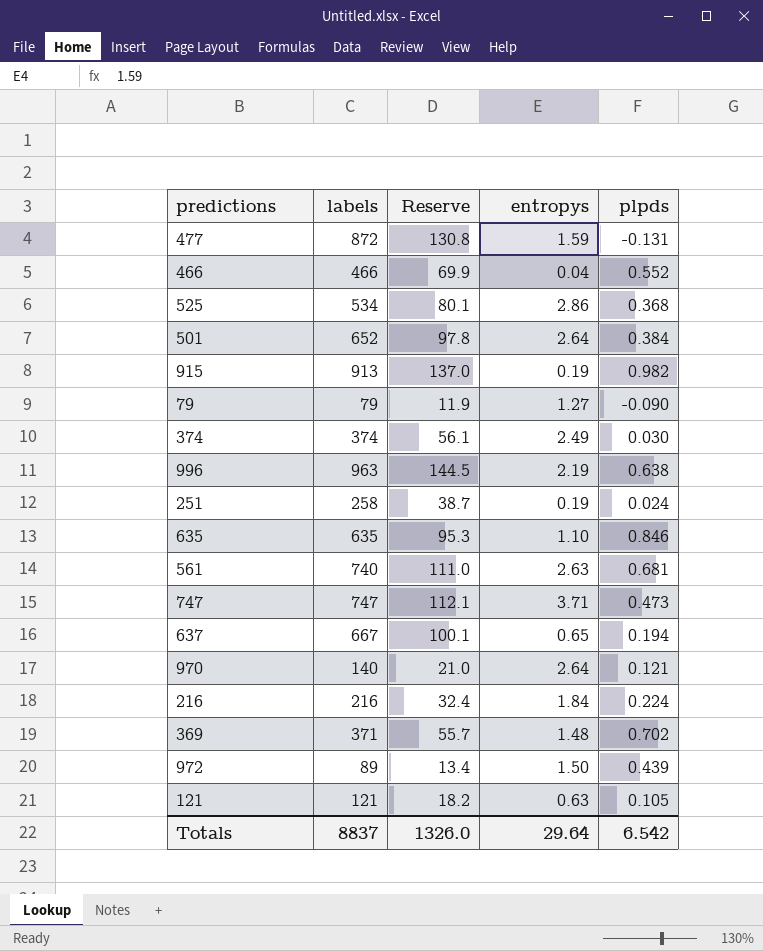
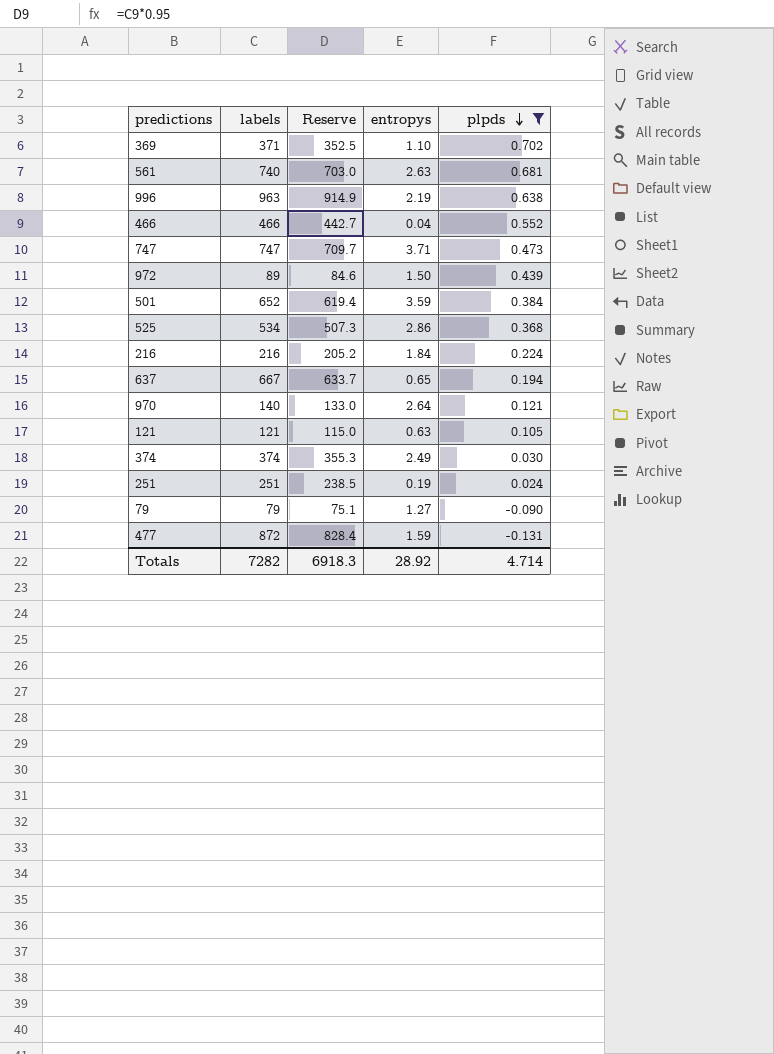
filter: none -> plpds <= 0.702
row order: none -> plpds descending
column Reserve | formula: [labels] * 0.15 -> [labels] * 0.95
369 | entropys: 1.48 -> 1.10
501 | entropys: 2.64 -> 3.59
251 | labels: 258 -> 251
Totals | labels: 8837 -> 7282
Totals | Reserve: 1326.0 -> 6918.3
Totals | entropys: 29.64 -> 28.92
Totals | plpds: 6.542 -> 4.714

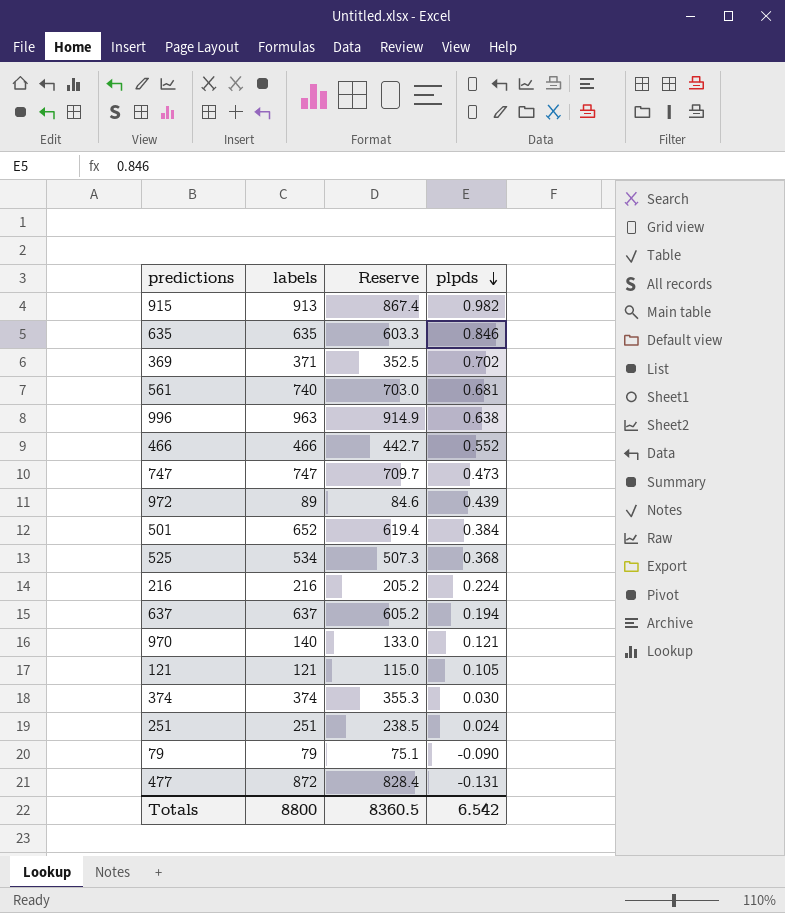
filter: plpds <= 0.702 -> none
column entropys | position: 4 -> none
637 | labels: 667 -> 637
637 | Reserve: 633.7 -> 605.2
Totals | labels: 7282 -> 8800
Totals | Reserve: 6918.3 -> 8360.5
Totals | plpds: 4.714 -> 6.542

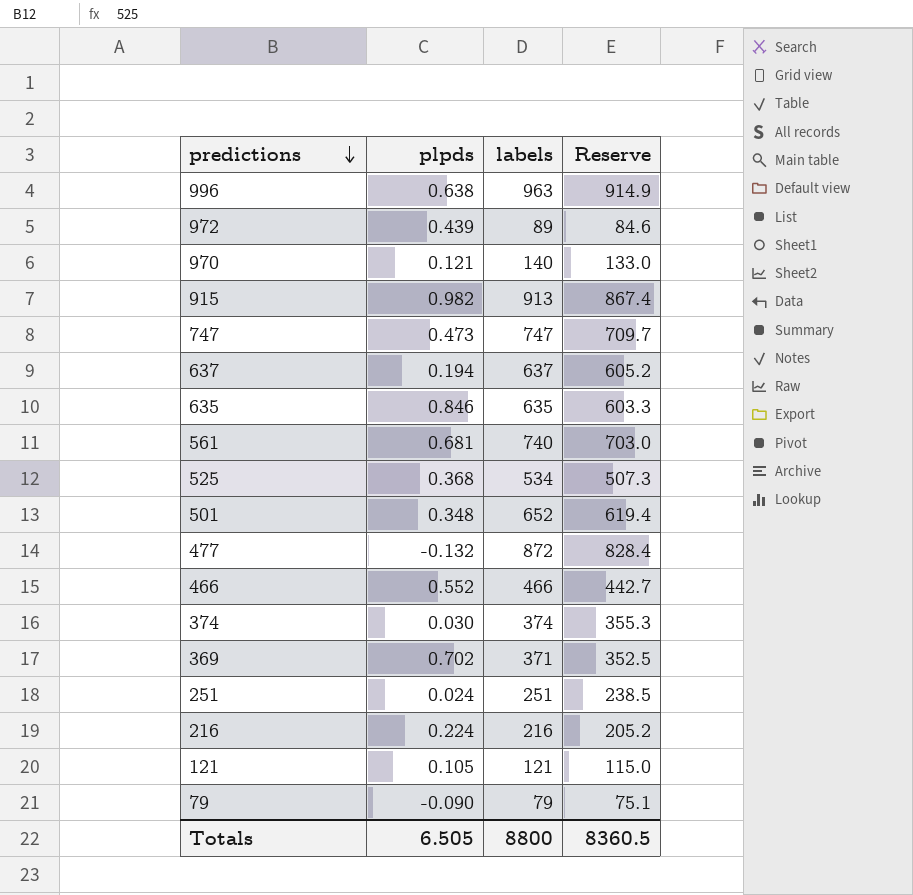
row order: plpds descending -> predictions descending
column plpds | position: 4 -> 2
501 | plpds: 0.384 -> 0.348
477 | plpds: -0.131 -> -0.132
Totals | plpds: 6.542 -> 6.505

